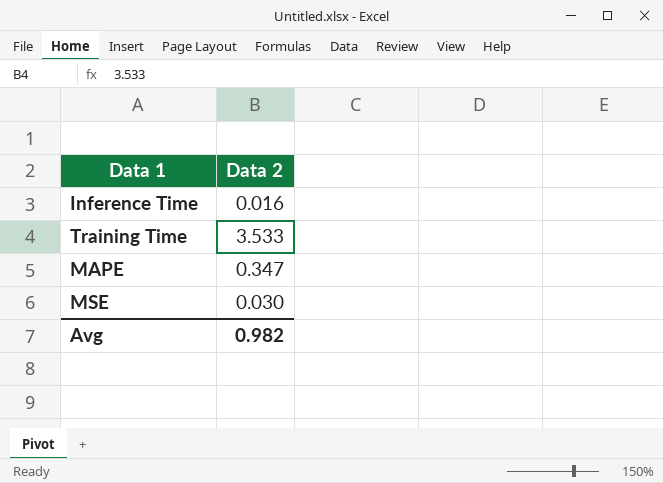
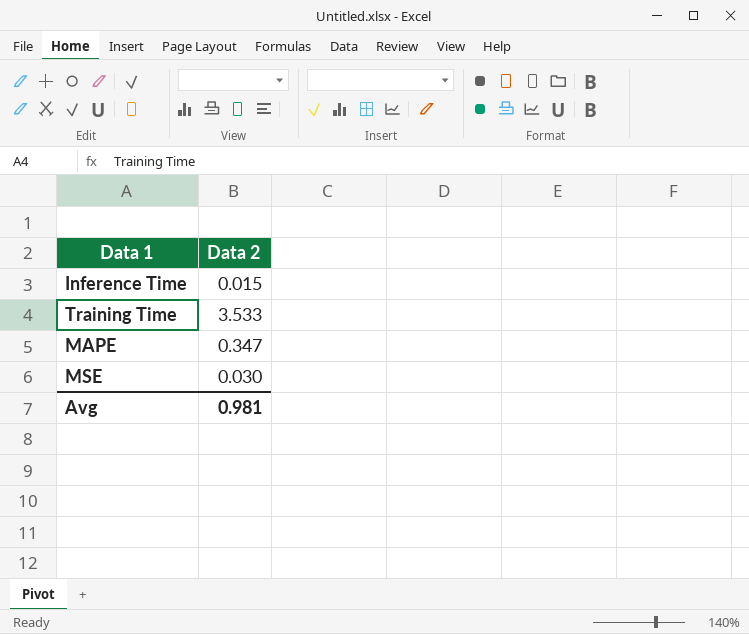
Inference Time | Data 2: 0.016 -> 0.015
Avg | Data 2: 0.982 -> 0.981

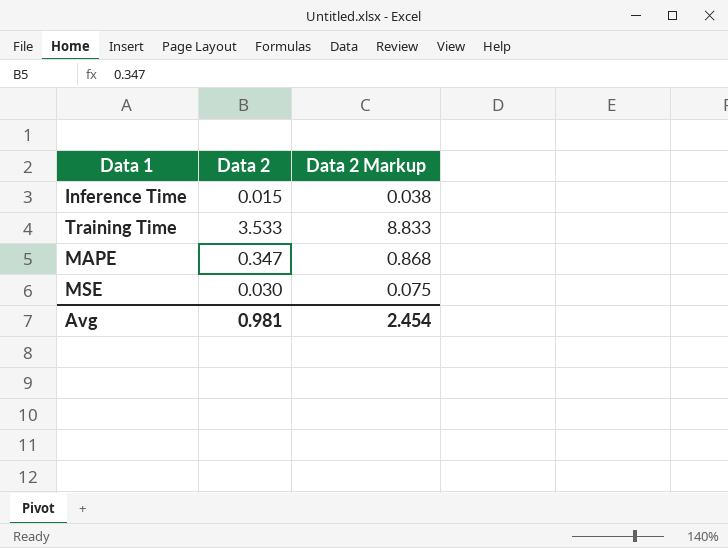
column Data 2 Markup | formula: none -> [Data 2] * 2.5

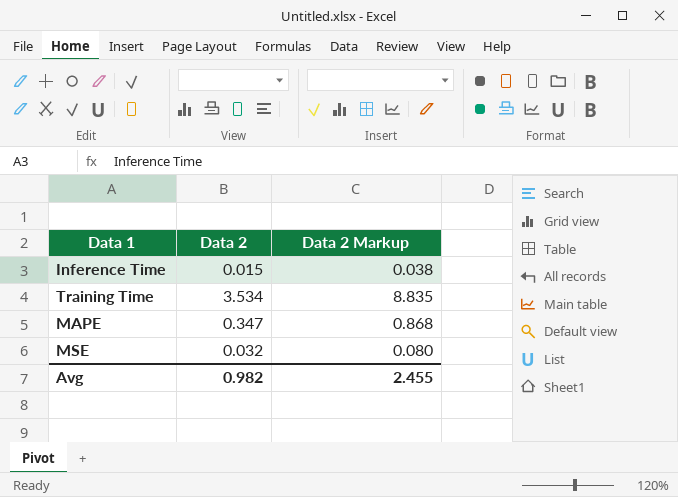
Training Time | Data 2: 3.533 -> 3.534
Training Time | Data 2 Markup: 8.833 -> 8.835
MSE | Data 2: 0.030 -> 0.032
MSE | Data 2 Markup: 0.075 -> 0.080
Avg | Data 2: 0.981 -> 0.982
Avg | Data 2 Markup: 2.454 -> 2.455

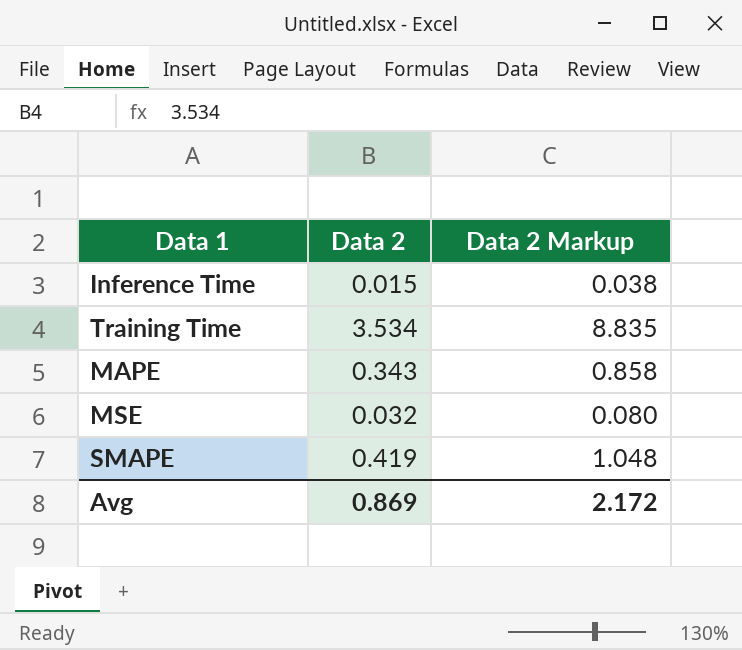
MAPE | Data 2: 0.347 -> 0.343
MAPE | Data 2 Markup: 0.868 -> 0.858
row SMAPE: none -> 0.419 | 1.048
Avg | Data 2: 0.982 -> 0.869
Avg | Data 2 Markup: 2.455 -> 2.172

